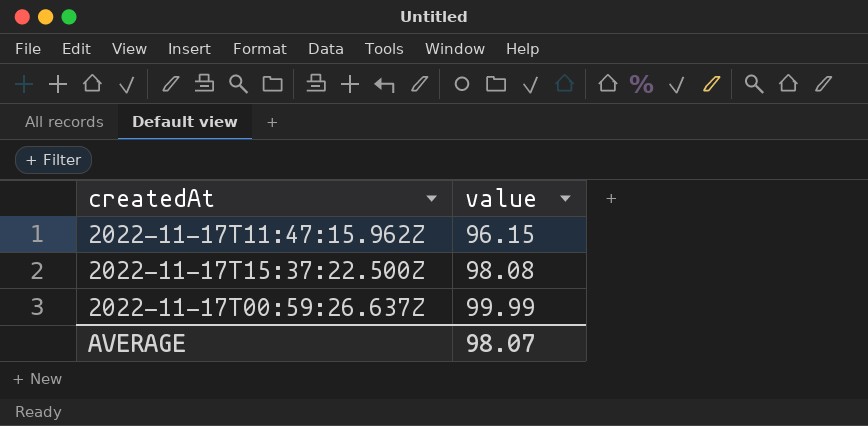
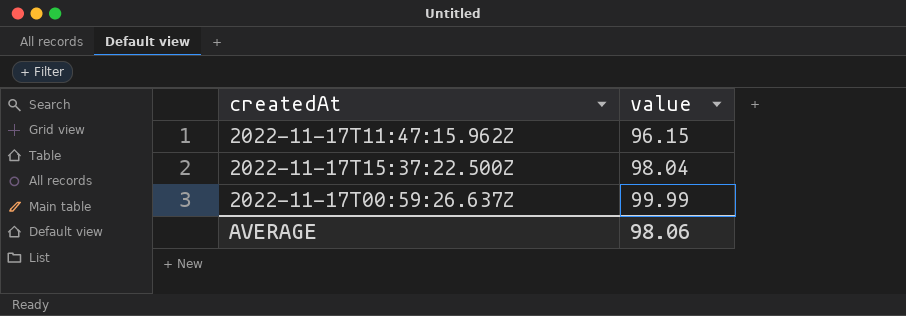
2022-11-17T15:37:22.500Z | value: 98.08 -> 98.04
AVERAGE | value: 98.07 -> 98.06

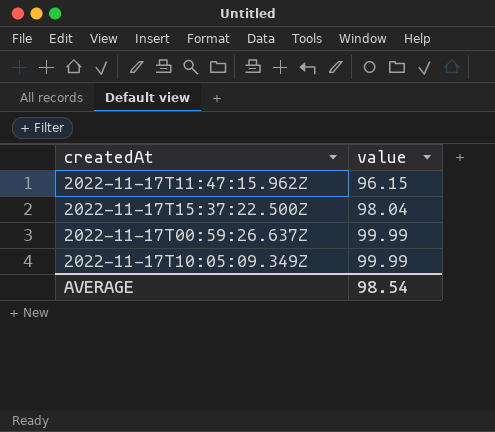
row 2022-11-17T10:05:09.349Z: none -> 99.99
AVERAGE | value: 98.06 -> 98.54

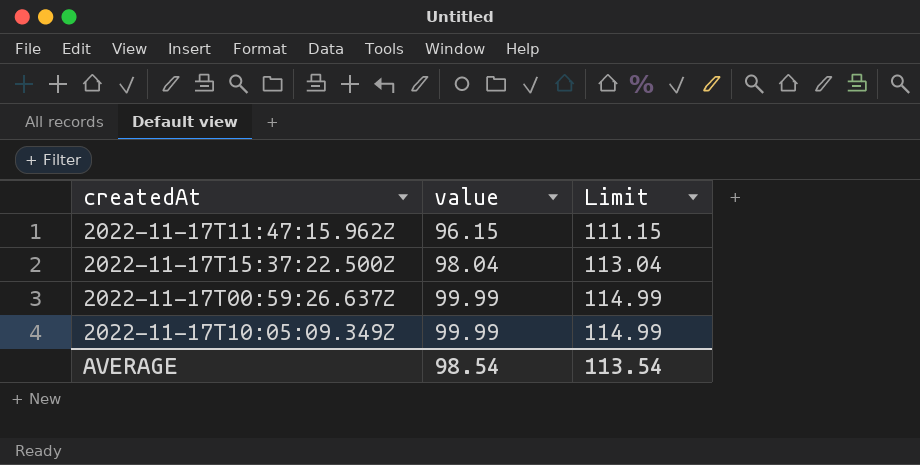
column Limit | formula: none -> [value] + 15

